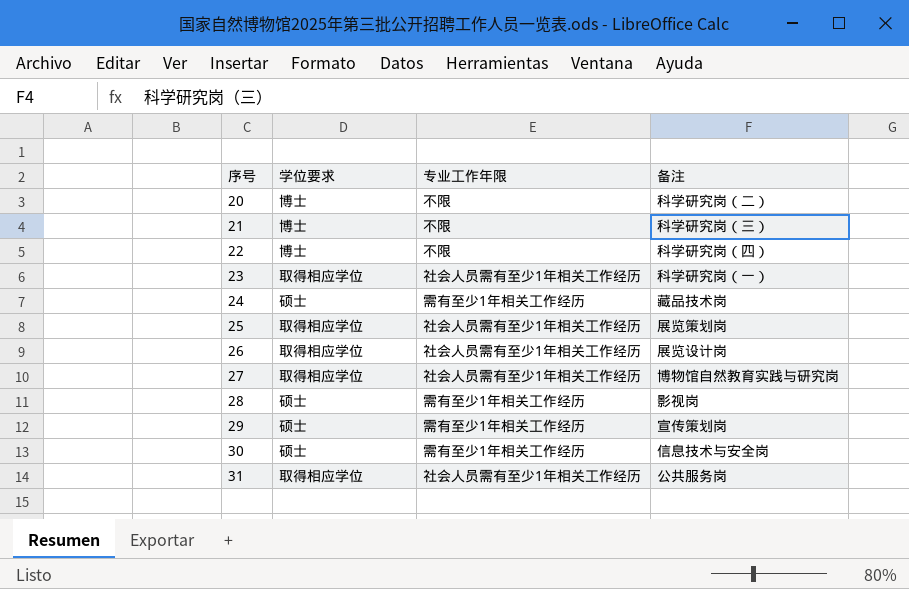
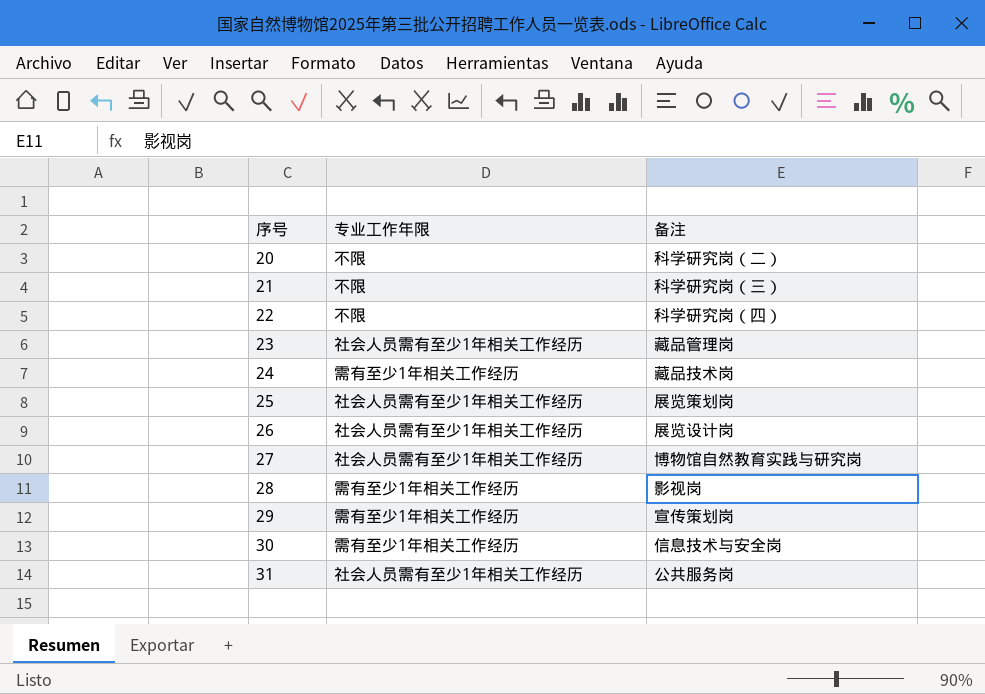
column 学位要求 | position: 2 -> none
23 | 备注: 科学研究岗（一） -> 藏品管理岗

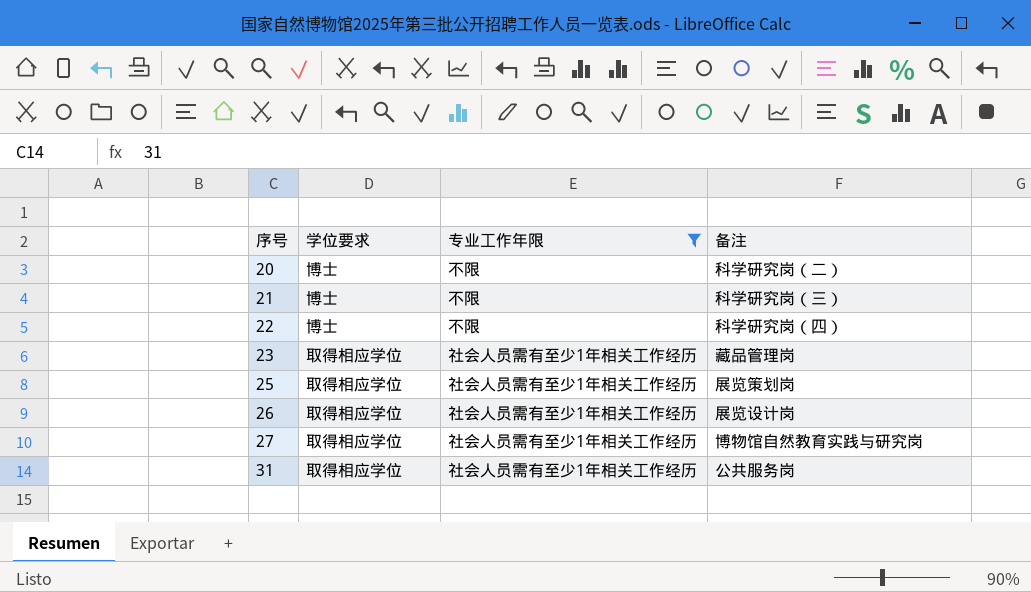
filter: none -> 专业工作年限 != 需有至少1年相关工作经历
column 学位要求 | position: none -> 2

